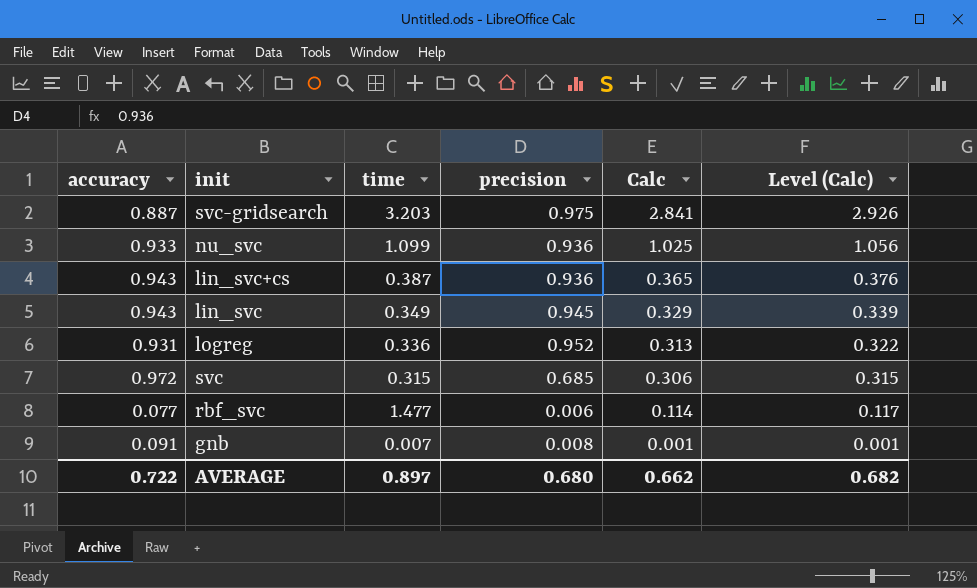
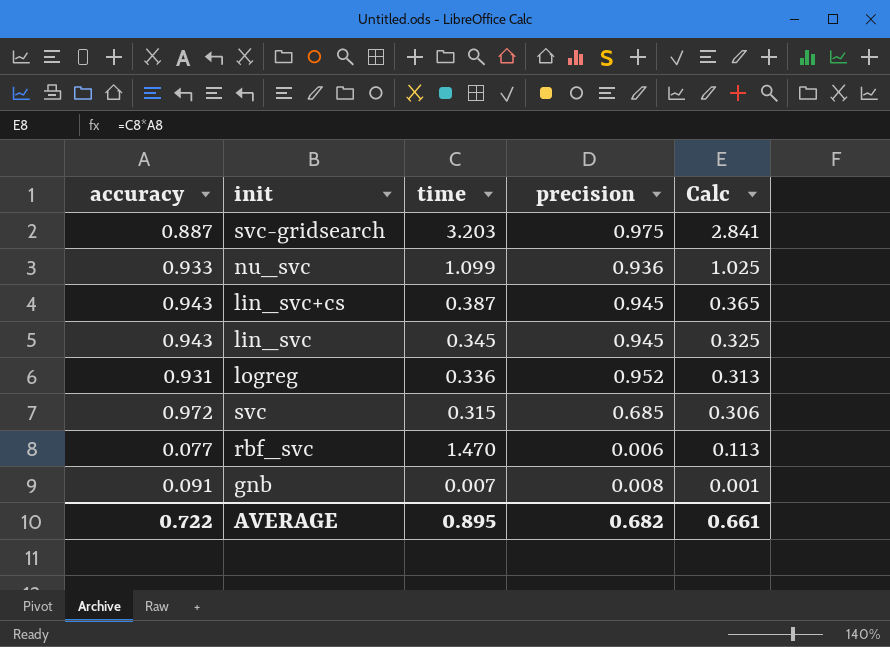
column Level (Calc) | formula: [Calc] * 1.03 -> none
lin_svc+cs | precision: 0.936 -> 0.945
lin_svc | time: 0.349 -> 0.345
lin_svc | Calc: 0.329 -> 0.325
rbf_svc | time: 1.477 -> 1.470
rbf_svc | Calc: 0.114 -> 0.113
AVERAGE | time: 0.897 -> 0.895
AVERAGE | precision: 0.680 -> 0.682
AVERAGE | Calc: 0.662 -> 0.661

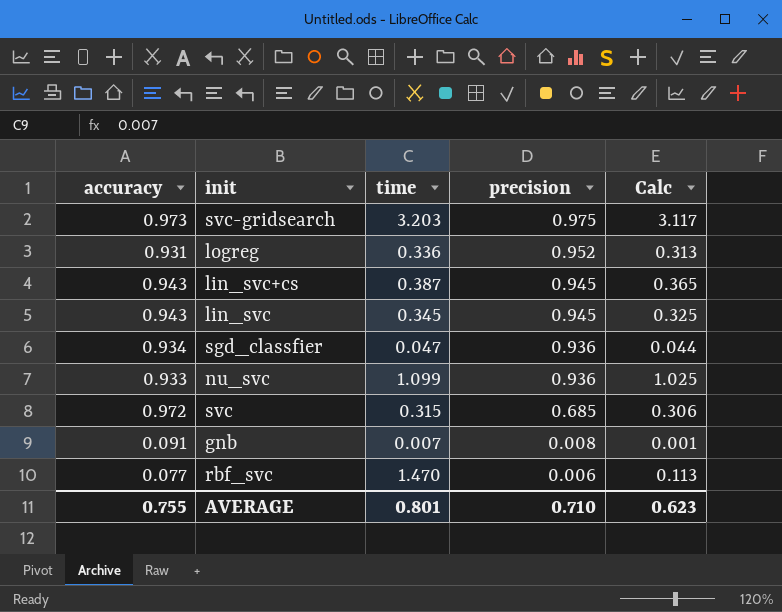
row order: Calc descending -> precision descending
svc-gridsearch | accuracy: 0.887 -> 0.973
svc-gridsearch | Calc: 2.841 -> 3.117
row sgd_classfier: none -> 0.934 | 0.047 | 0.936 | 0.044
AVERAGE | accuracy: 0.722 -> 0.755
AVERAGE | time: 0.895 -> 0.801
AVERAGE | precision: 0.682 -> 0.710
AVERAGE | Calc: 0.661 -> 0.623

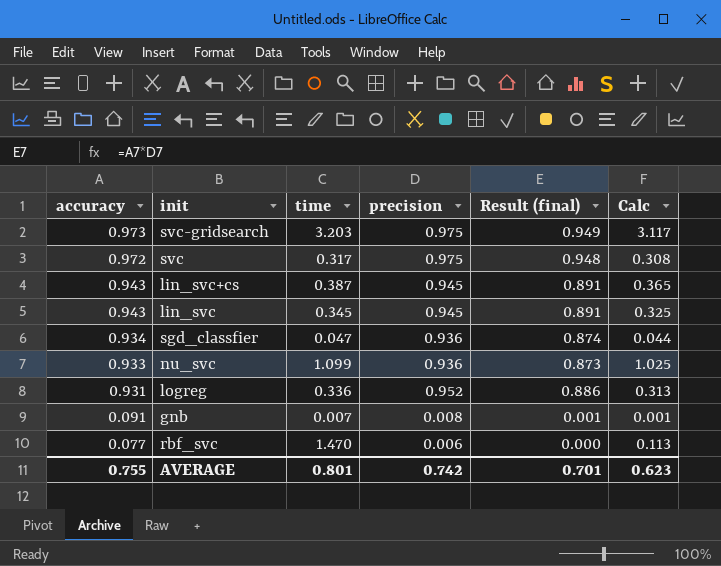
row order: precision descending -> accuracy descending
column Result (final) | formula: none -> [accuracy] * [precision]
svc | time: 0.315 -> 0.317
svc | precision: 0.685 -> 0.975
svc | Calc: 0.306 -> 0.308
AVERAGE | precision: 0.710 -> 0.742

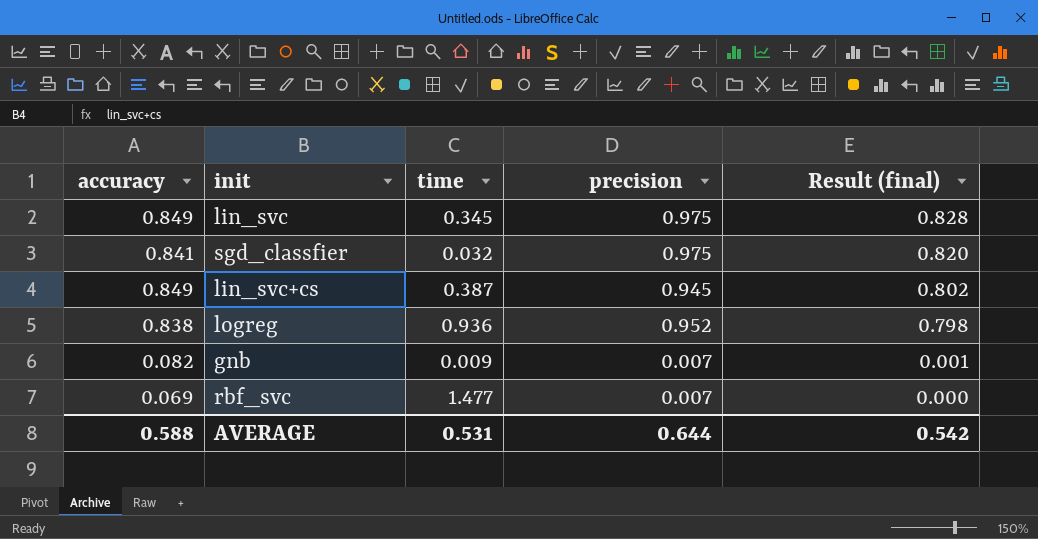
row order: accuracy descending -> Result (final) descending
column Calc | formula: [accuracy] * [time] -> none
row svc-gridsearch: 0.973 | 3.203 | 0.975 | 0.949 | 3.117 -> none
row svc: 0.972 | 0.317 | 0.975 | 0.948 | 0.308 -> none
row nu_svc: 0.933 | 1.099 | 0.936 | 0.873 | 1.025 -> none
lin_svc | accuracy: 0.943 -> 0.849
lin_svc | precision: 0.945 -> 0.975
lin_svc | Result (final): 0.891 -> 0.828
sgd_classfier | accuracy: 0.934 -> 0.841
sgd_classfier | time: 0.047 -> 0.032
sgd_classfier | precision: 0.936 -> 0.975
sgd_classfier | Result (final): 0.874 -> 0.820
lin_svc+cs | accuracy: 0.943 -> 0.849
lin_svc+cs | Result (final): 0.891 -> 0.802
logreg | accuracy: 0.931 -> 0.838
logreg | time: 0.336 -> 0.936
logreg | Result (final): 0.886 -> 0.798
gnb | accuracy: 0.091 -> 0.082
gnb | time: 0.007 -> 0.009
gnb | precision: 0.008 -> 0.007
rbf_svc | accuracy: 0.077 -> 0.069
rbf_svc | time: 1.470 -> 1.477
rbf_svc | precision: 0.006 -> 0.007
AVERAGE | accuracy: 0.755 -> 0.588
AVERAGE | time: 0.801 -> 0.531
AVERAGE | precision: 0.742 -> 0.644
AVERAGE | Result (final): 0.701 -> 0.542

